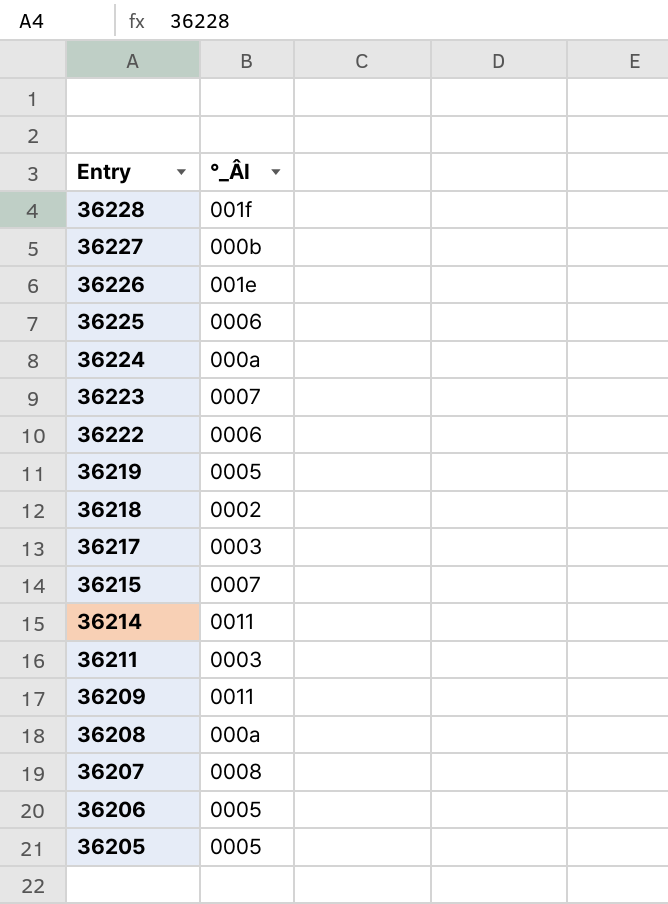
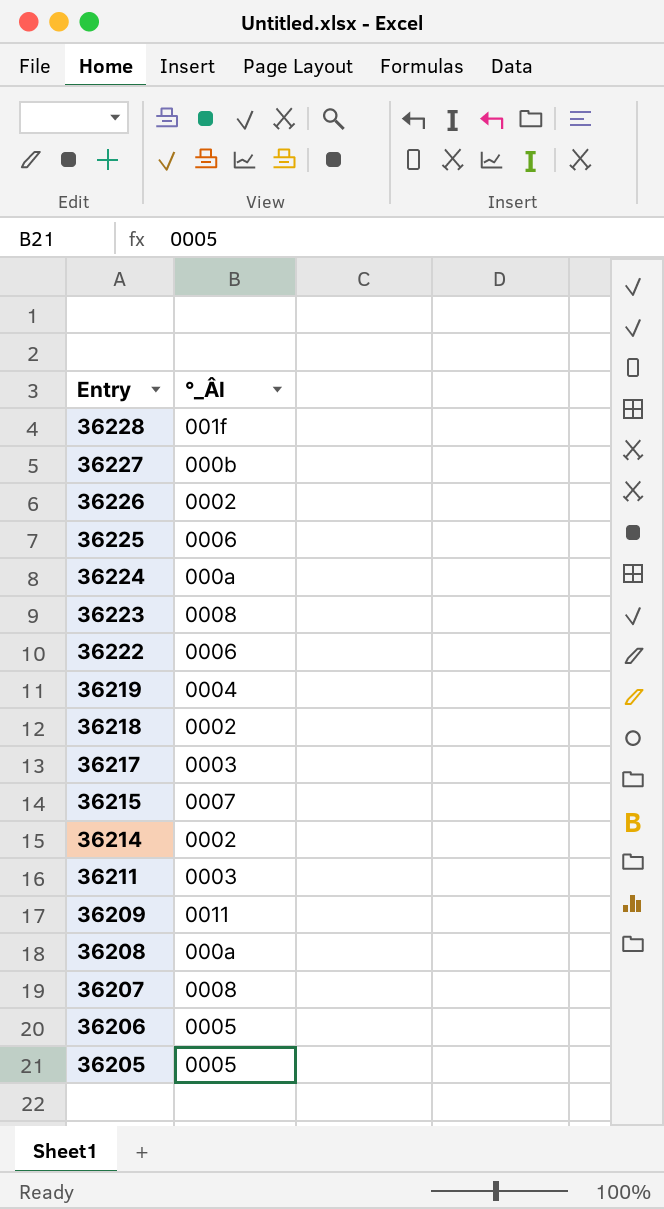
36226 | °_ÂI: 001e -> 0002
36223 | °_ÂI: 0007 -> 0008
36219 | °_ÂI: 0005 -> 0004
36214 | °_ÂI: 0011 -> 0002

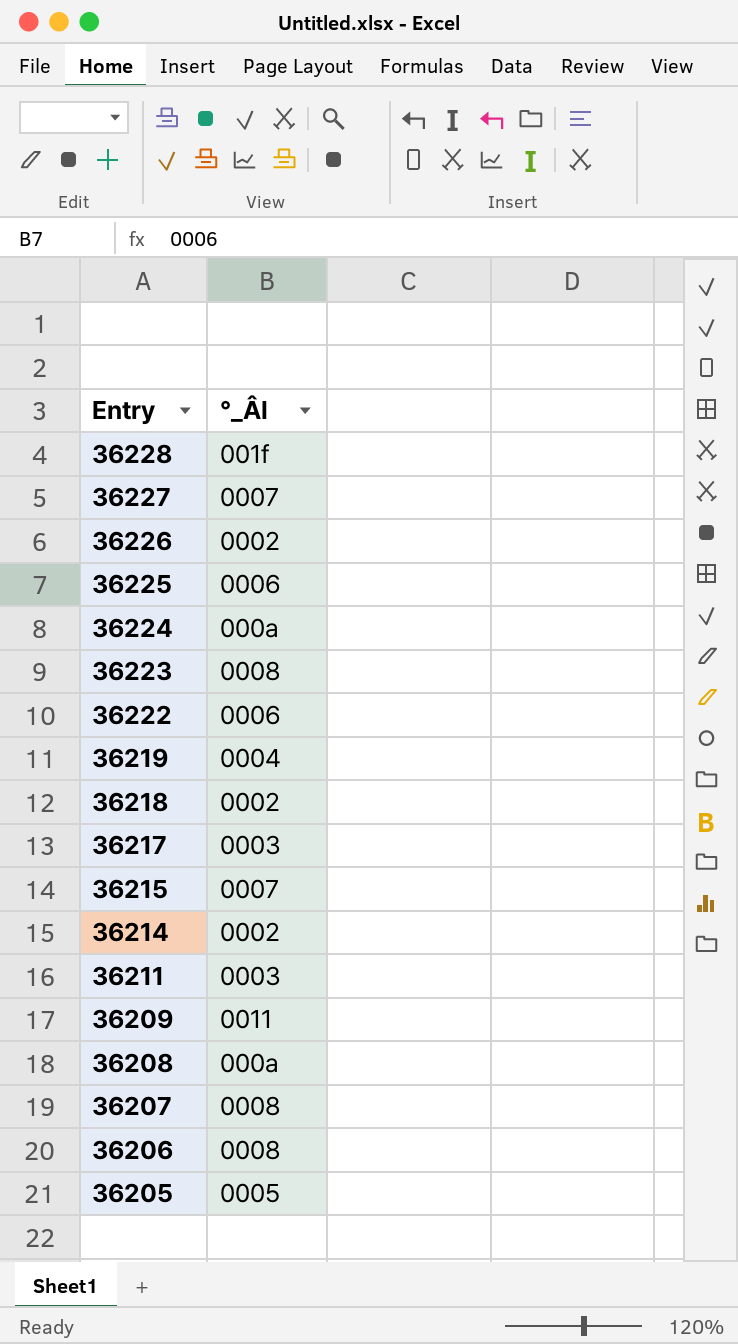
36227 | °_ÂI: 000b -> 0007
36206 | °_ÂI: 0005 -> 0008

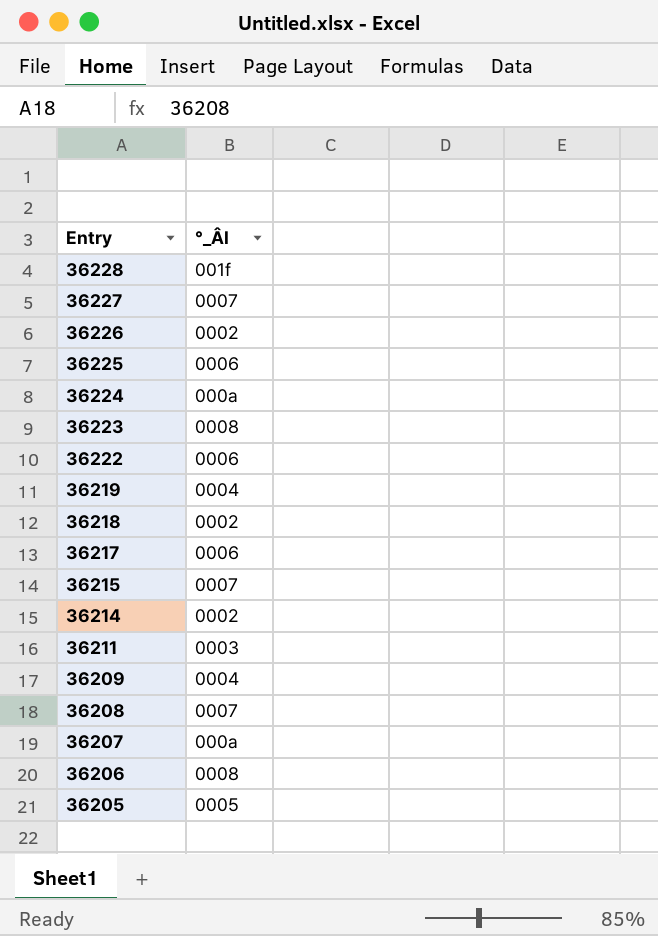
36217 | °_ÂI: 0003 -> 0006
36209 | °_ÂI: 0011 -> 0004
36208 | °_ÂI: 000a -> 0007
36207 | °_ÂI: 0008 -> 000a

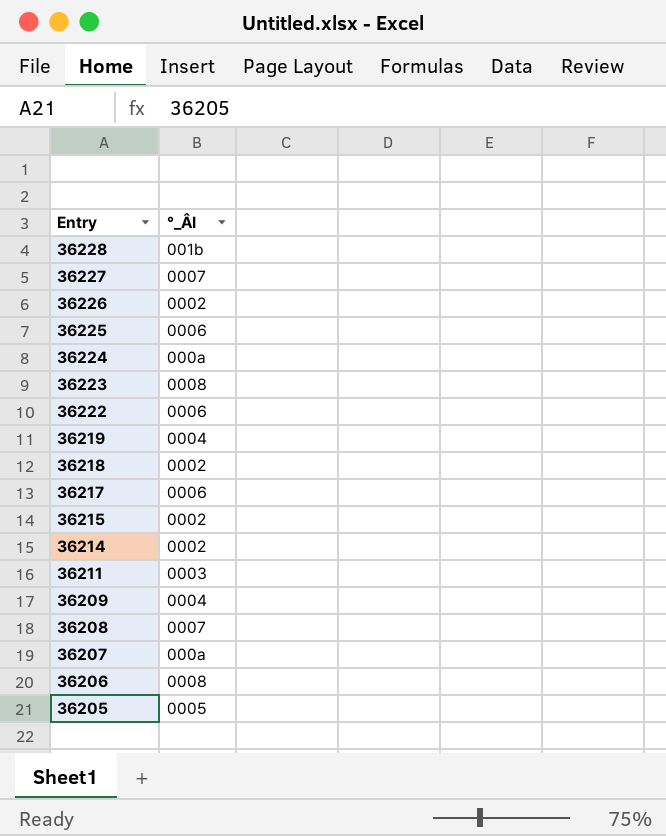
36228 | °_ÂI: 001f -> 001b
36215 | °_ÂI: 0007 -> 0002

